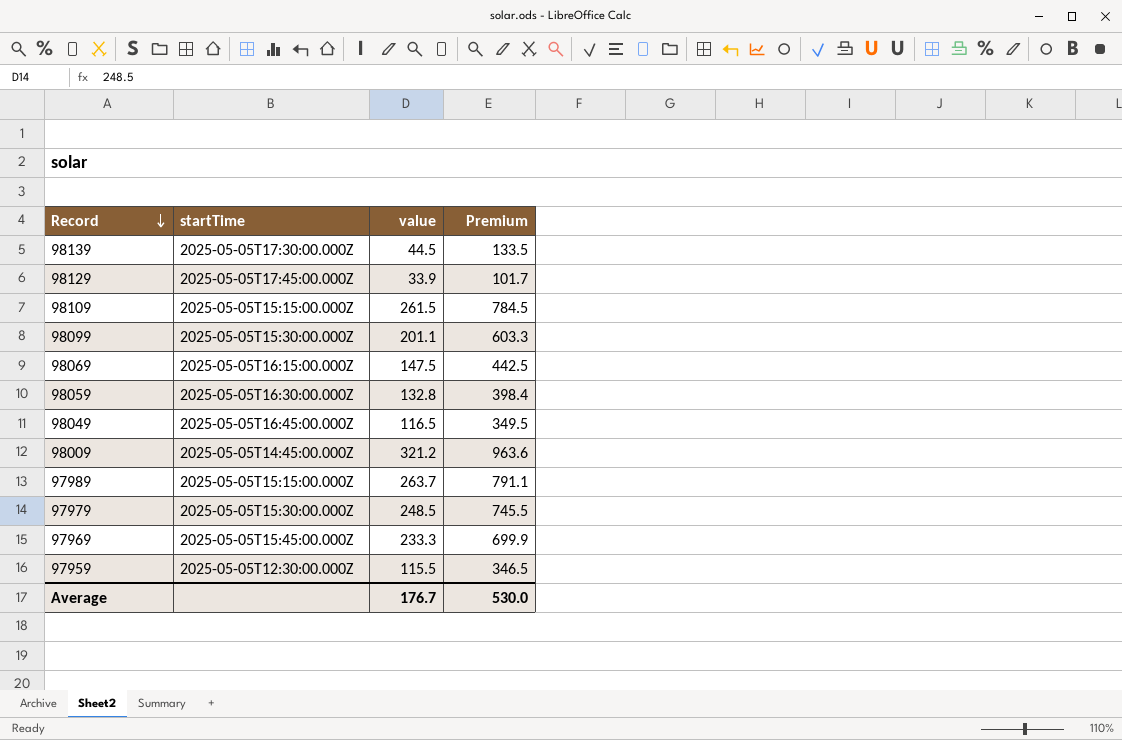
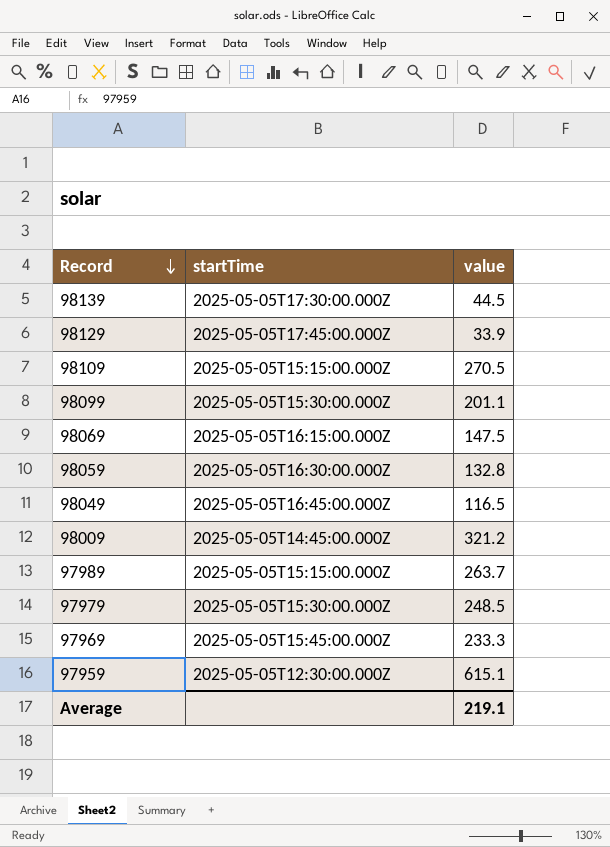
column Premium | formula: [value] * 3 -> none
98109 | value: 261.5 -> 270.5
97959 | value: 115.5 -> 615.1
Average | value: 176.7 -> 219.1

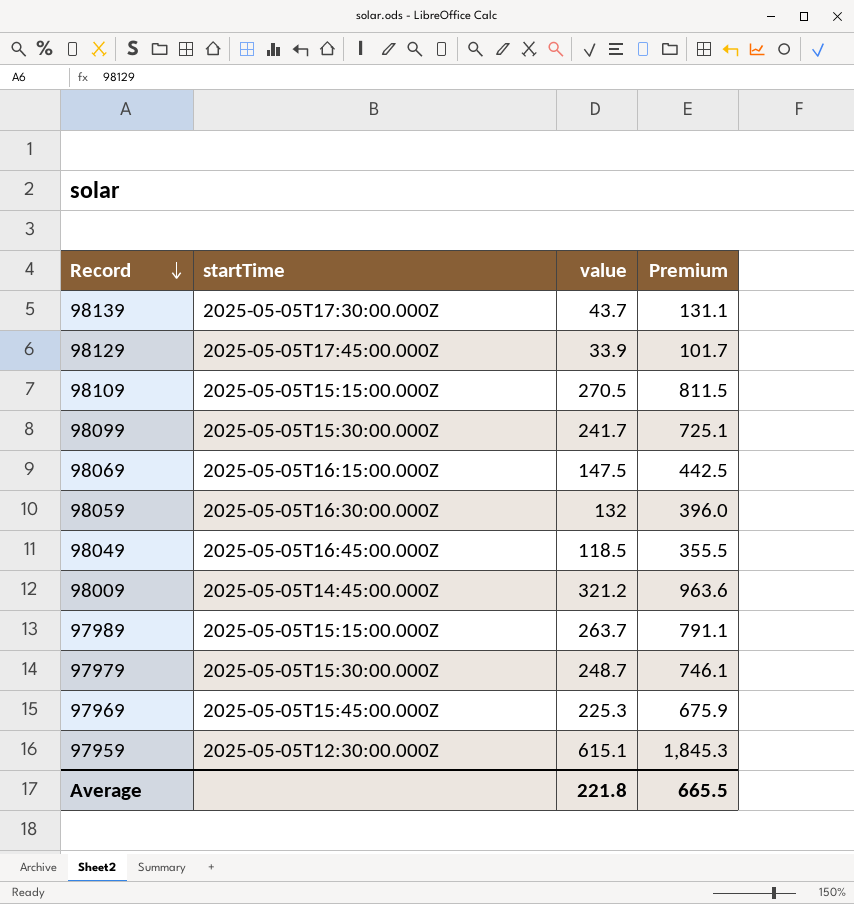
column Premium | formula: none -> [value] * 3
98139 | value: 44.5 -> 43.7
98099 | value: 201.1 -> 241.7
98059 | value: 132.8 -> 132
98049 | value: 116.5 -> 118.5
97979 | value: 248.5 -> 248.7
97969 | value: 233.3 -> 225.3
Average | value: 219.1 -> 221.8

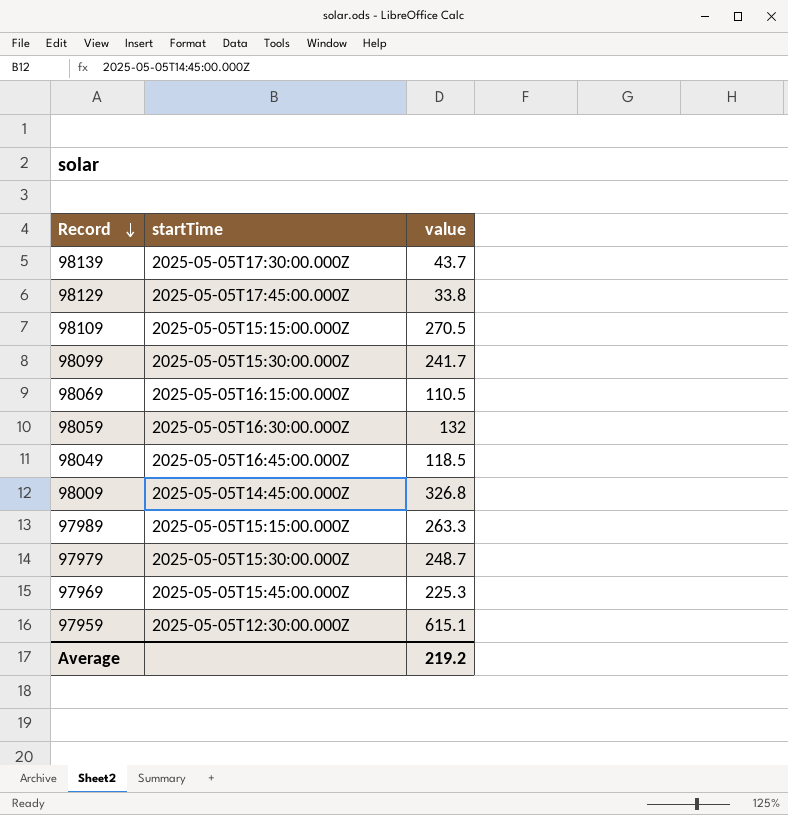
column Premium | formula: [value] * 3 -> none
98129 | value: 33.9 -> 33.8
98069 | value: 147.5 -> 110.5
98009 | value: 321.2 -> 326.8
97989 | value: 263.7 -> 263.3
Average | value: 221.8 -> 219.2

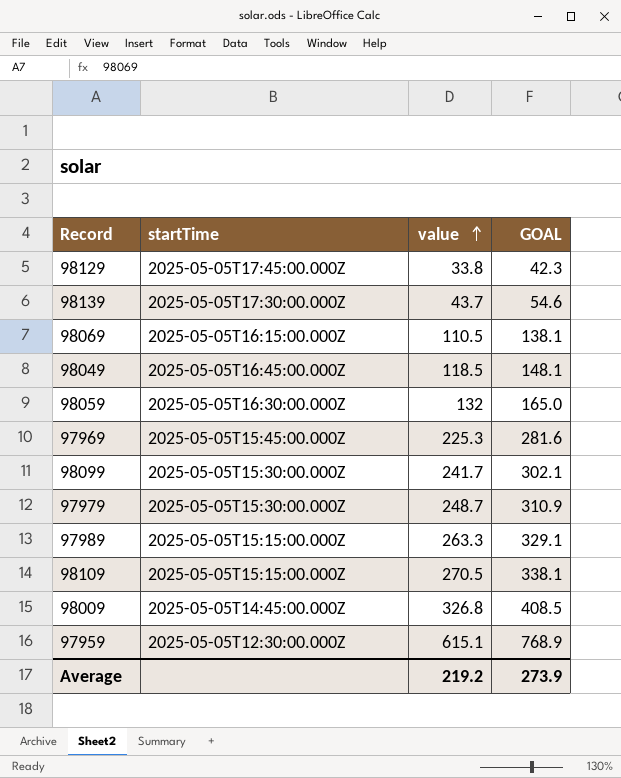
row order: Record descending -> value ascending
column GOAL | formula: none -> [value] * 1.25

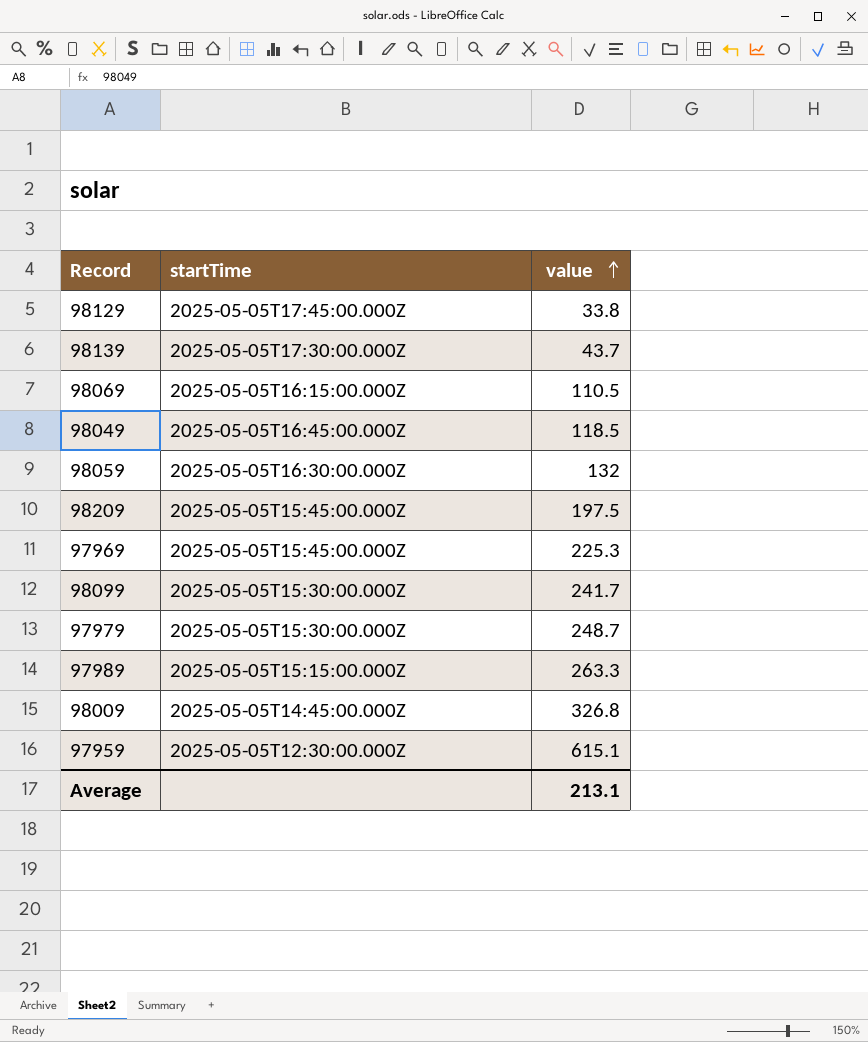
column GOAL | formula: [value] * 1.25 -> none
row 98109: 2025-05-05T15:15:00.000Z | 270.5 | 338.1 -> none
row 98209: none -> 2025-05-05T15:45:00.000Z | 197.5
Average | value: 219.2 -> 213.1

